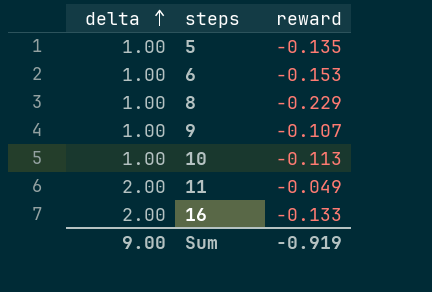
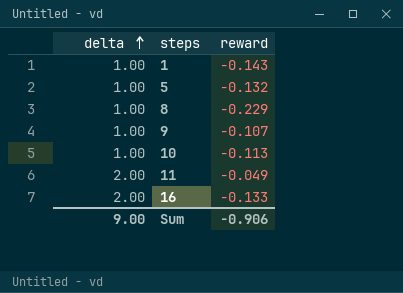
row 6: 1.00 | -0.153 -> none
row 1: none -> 1.00 | -0.143
5 | reward: -0.135 -> -0.132
Sum | reward: -0.919 -> -0.906

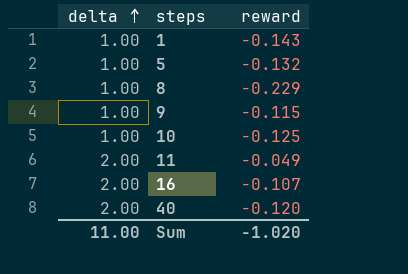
9 | reward: -0.107 -> -0.115
10 | reward: -0.113 -> -0.125
16 | reward: -0.133 -> -0.107
row 40: none -> 2.00 | -0.120
Sum | delta: 9.00 -> 11.00
Sum | reward: -0.906 -> -1.020

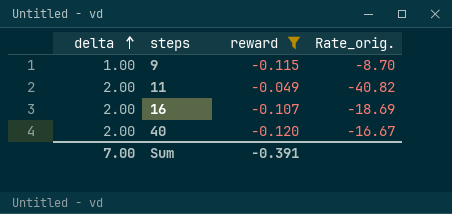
filter: none -> reward >= -0.120
column Rate_orig. | formula: none -> [delta] / [reward]
Sum | delta: 11.00 -> 7.00
Sum | reward: -1.020 -> -0.391

